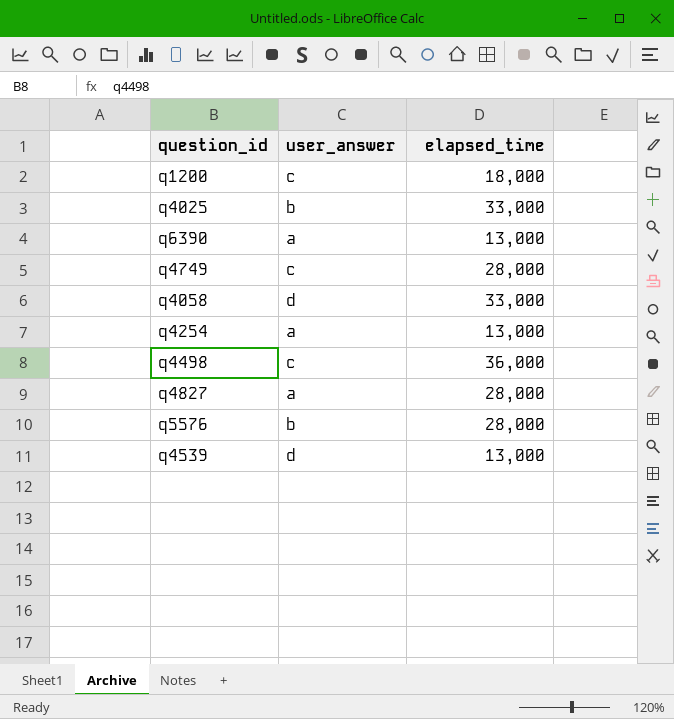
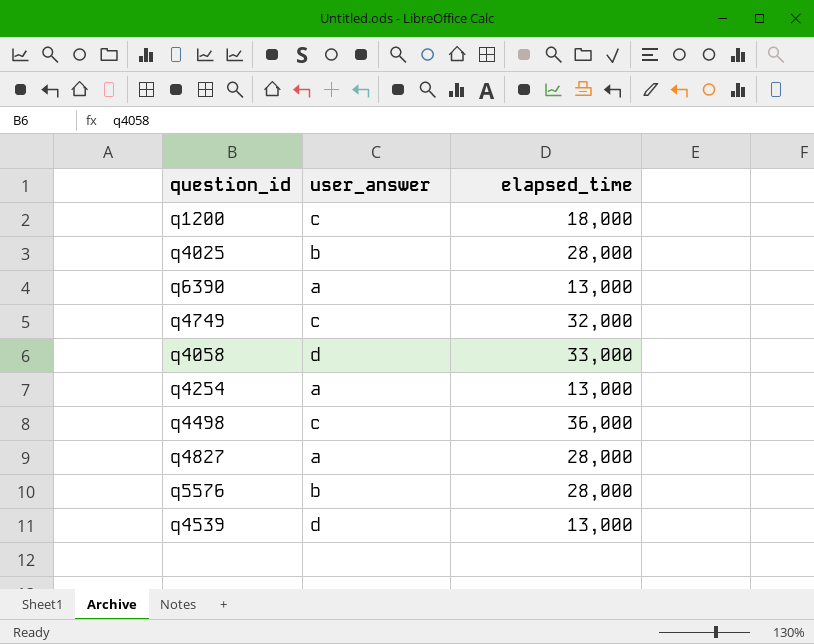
q4025 | elapsed_time: 33,000 -> 28,000
q4749 | elapsed_time: 28,000 -> 32,000

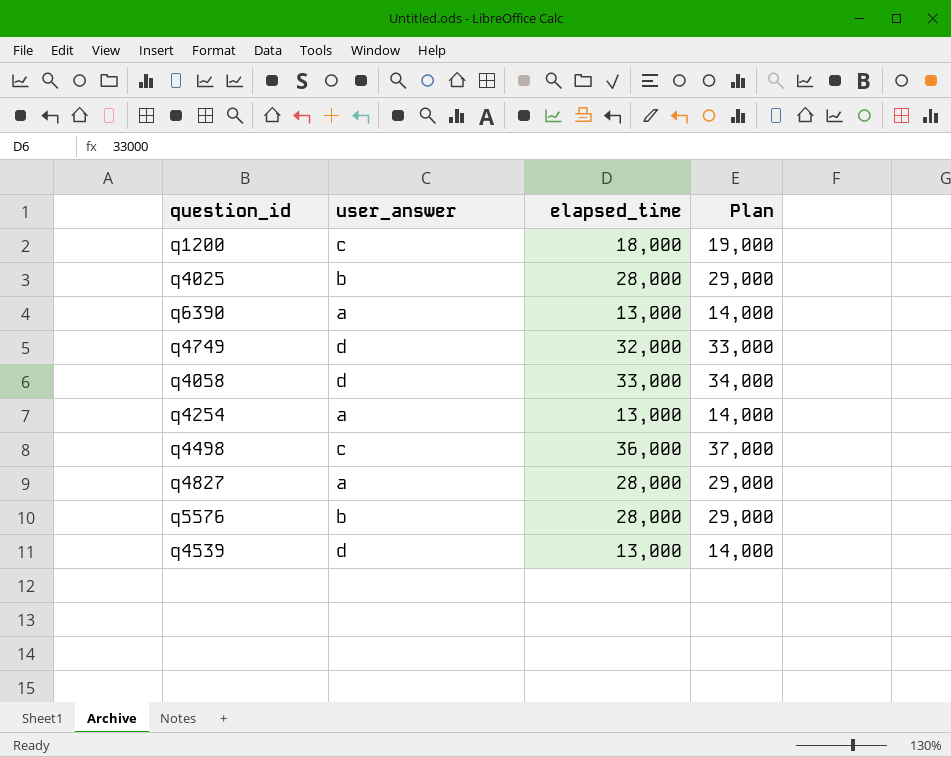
column Plan | formula: none -> [elapsed_time] + 1000
q4749 | user_answer: c -> d

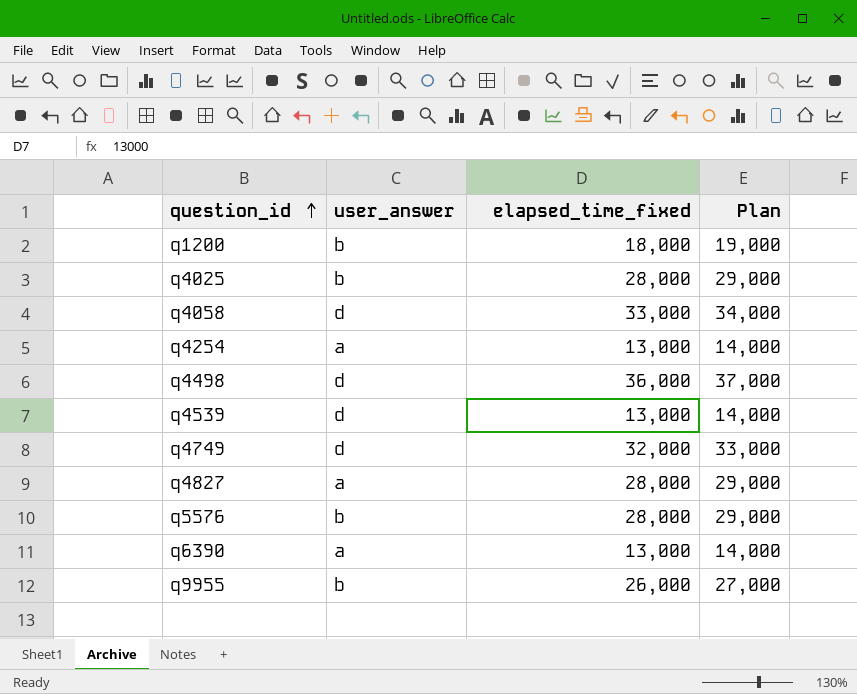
row order: none -> question_id ascending
column name: elapsed_time -> elapsed_time_fixed
q1200 | user_answer: c -> b
q4498 | user_answer: c -> d
row q9955: none -> b | 26,000 | 27,000

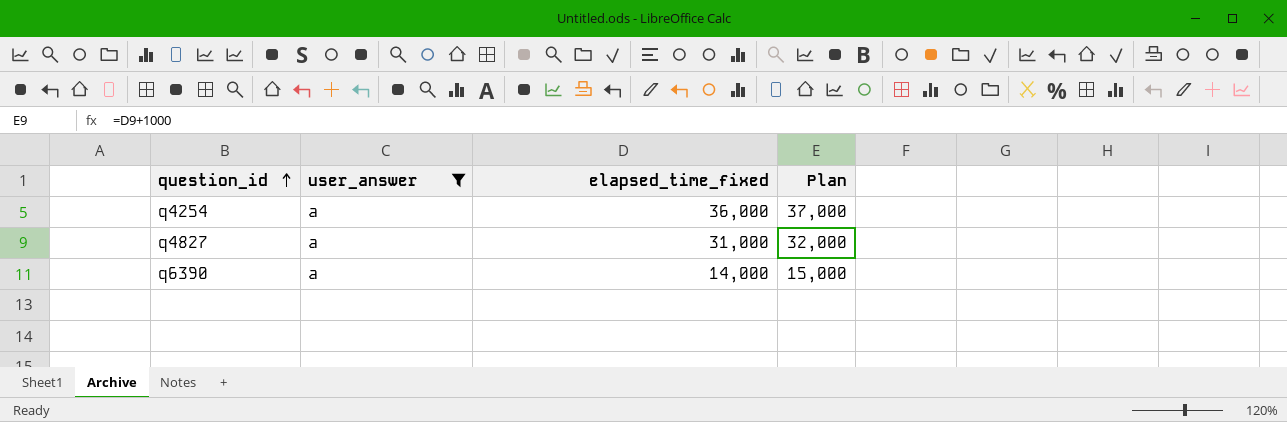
filter: none -> user_answer = a
q4254 | elapsed_time_fixed: 13,000 -> 36,000
q4254 | Plan: 14,000 -> 37,000
q4827 | elapsed_time_fixed: 28,000 -> 31,000
q4827 | Plan: 29,000 -> 32,000
q6390 | elapsed_time_fixed: 13,000 -> 14,000
q6390 | Plan: 14,000 -> 15,000

